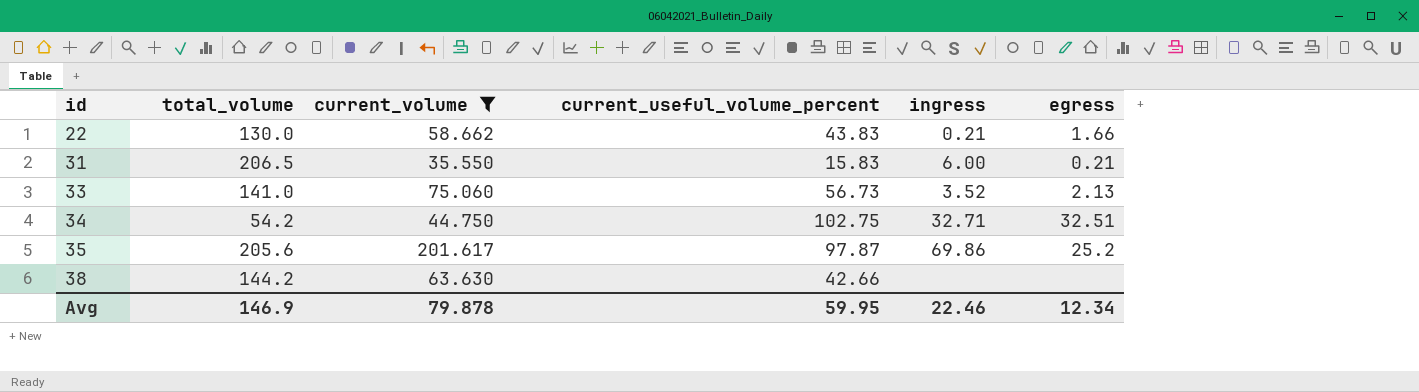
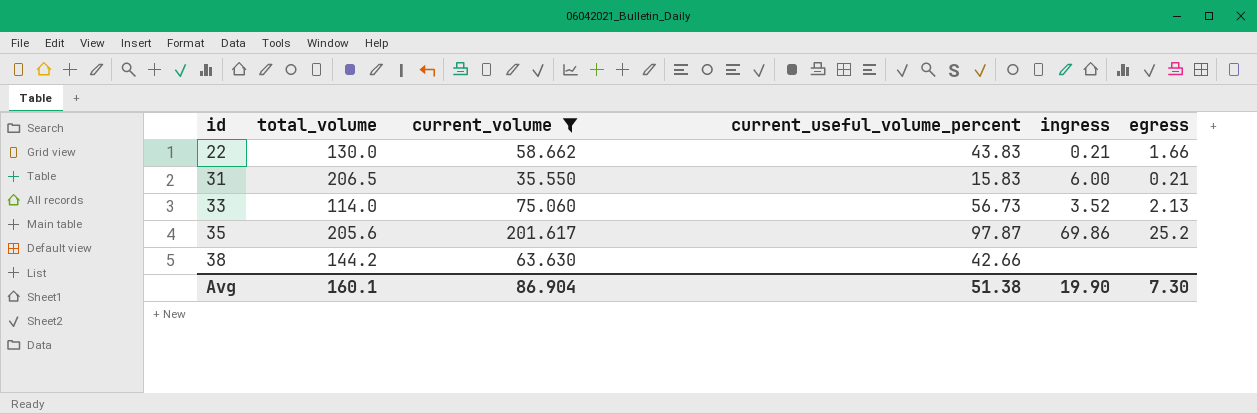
row 34: 54.2 | 44.750 | 102.75 | 32.71 | 32.51 -> none
33 | total_volume: 141.0 -> 114.0
Avg | total_volume: 146.9 -> 160.1
Avg | current_volume: 79.878 -> 86.904
Avg | current_useful_volume_percent: 59.95 -> 51.38
Avg | ingress: 22.46 -> 19.90
Avg | egress: 12.34 -> 7.30

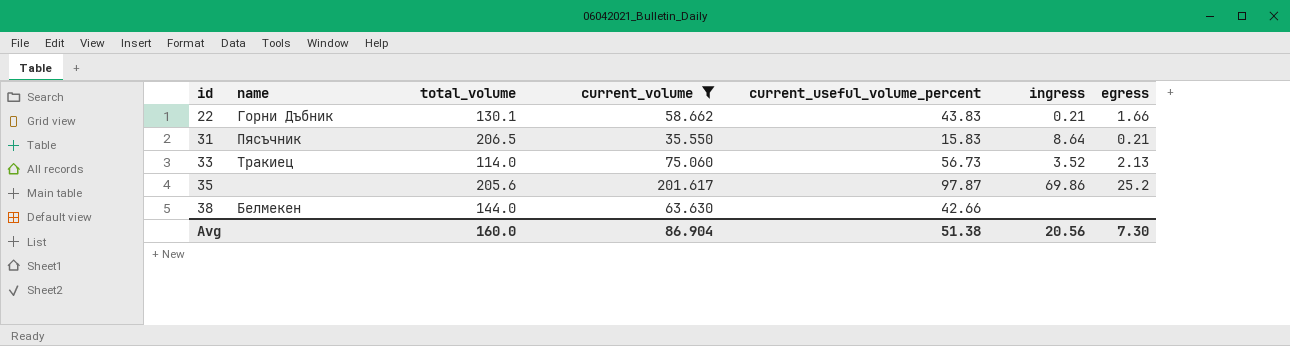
column name | position: none -> 2
22 | total_volume: 130.0 -> 130.1
31 | ingress: 6.00 -> 8.64
38 | total_volume: 144.2 -> 144.0
Avg | total_volume: 160.1 -> 160.0
Avg | ingress: 19.90 -> 20.56

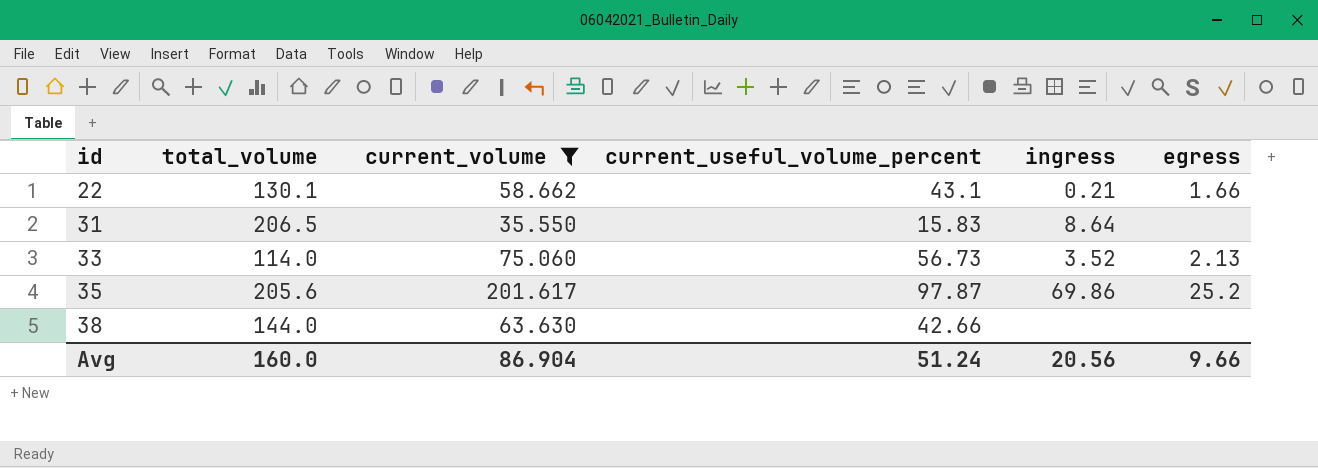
column name | position: 2 -> none
22 | current_useful_volume_percent: 43.83 -> 43.1
31 | egress: 0.21 -> none
Avg | current_useful_volume_percent: 51.38 -> 51.24
Avg | egress: 7.30 -> 9.66

